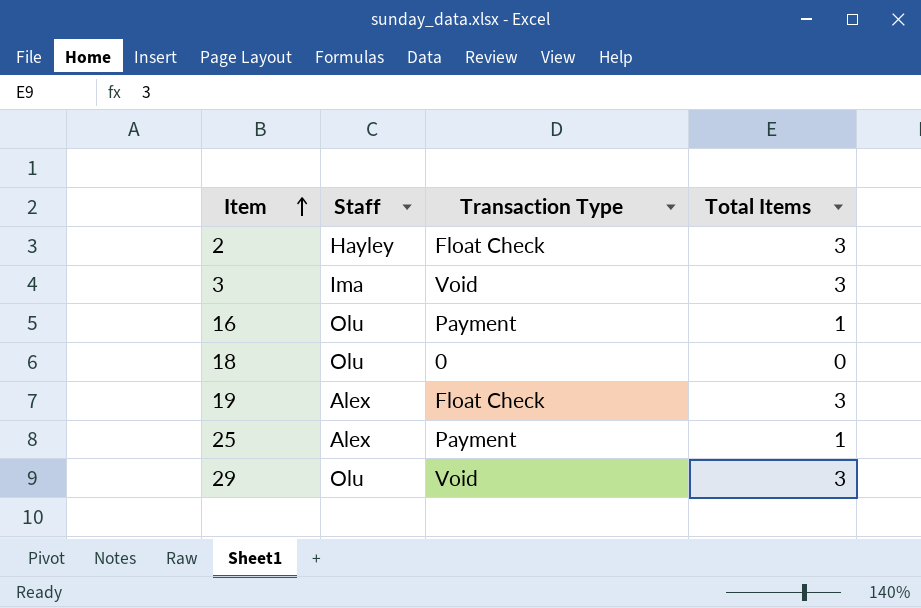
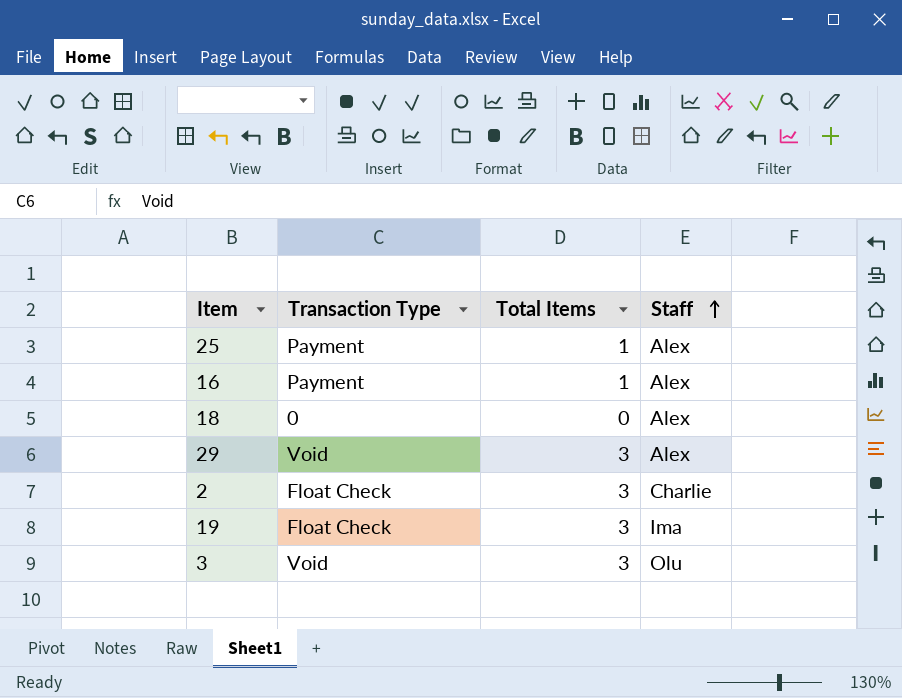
row order: Item ascending -> Staff ascending
column Staff | position: 2 -> 4
16 | Staff: Olu -> Alex
18 | Staff: Olu -> Alex
29 | Staff: Olu -> Alex
2 | Staff: Hayley -> Charlie
19 | Staff: Alex -> Ima
3 | Staff: Ima -> Olu

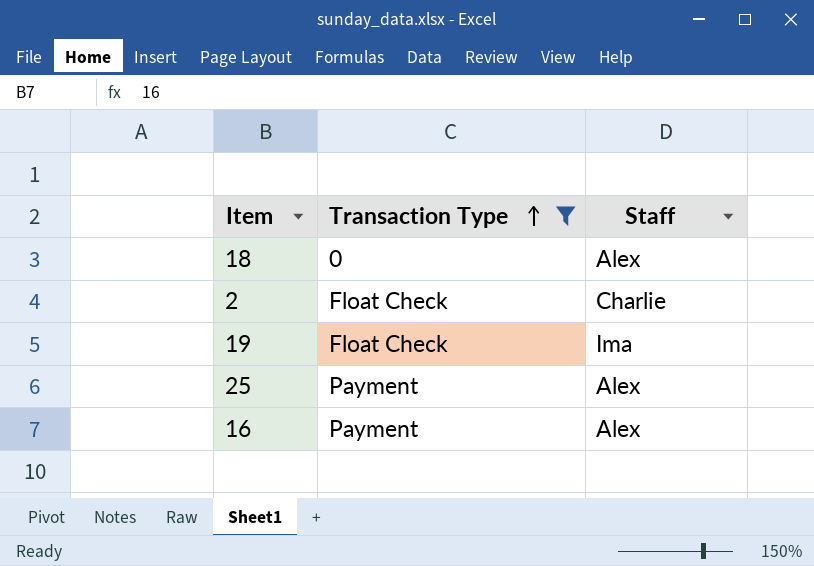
filter: none -> Transaction Type != Void
row order: Staff ascending -> Transaction Type ascending
column Total Items | position: 3 -> none

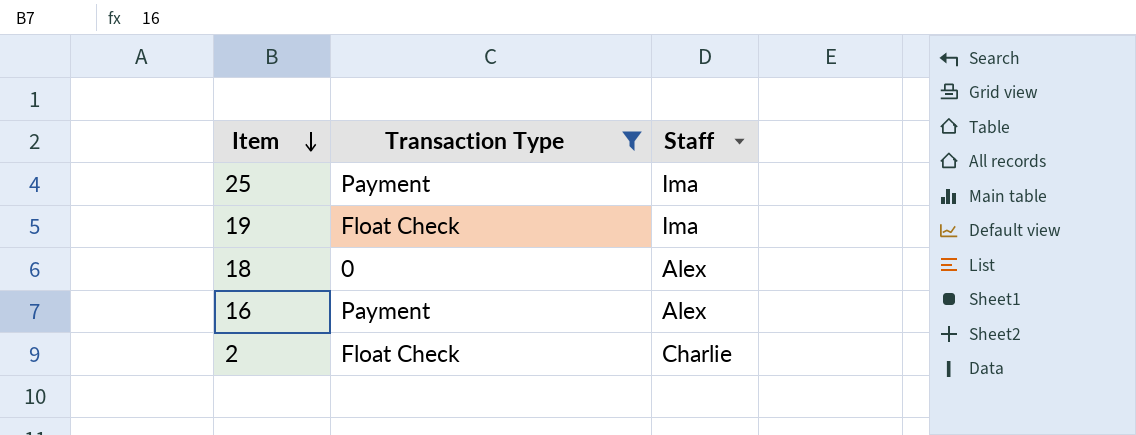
row order: Transaction Type ascending -> Item descending
25 | Staff: Alex -> Ima

